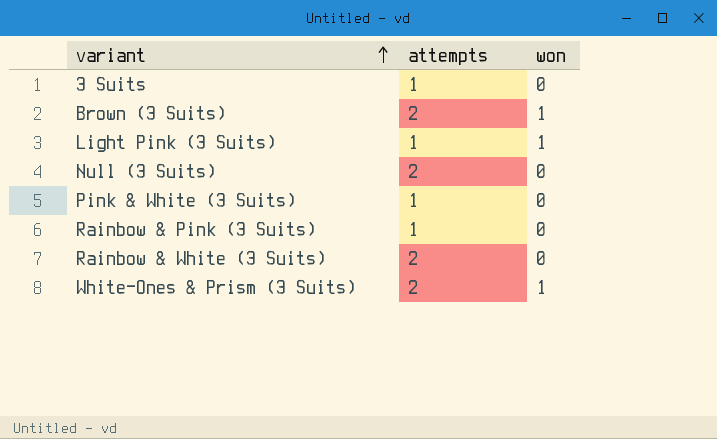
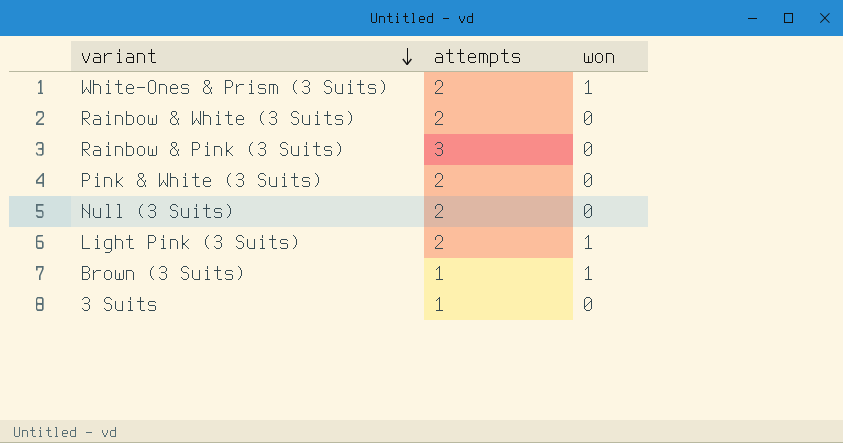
row order: variant ascending -> variant descending
Rainbow & Pink (3 Suits) | attempts: 1 -> 3
Pink & White (3 Suits) | attempts: 1 -> 2
Light Pink (3 Suits) | attempts: 1 -> 2
Brown (3 Suits) | attempts: 2 -> 1

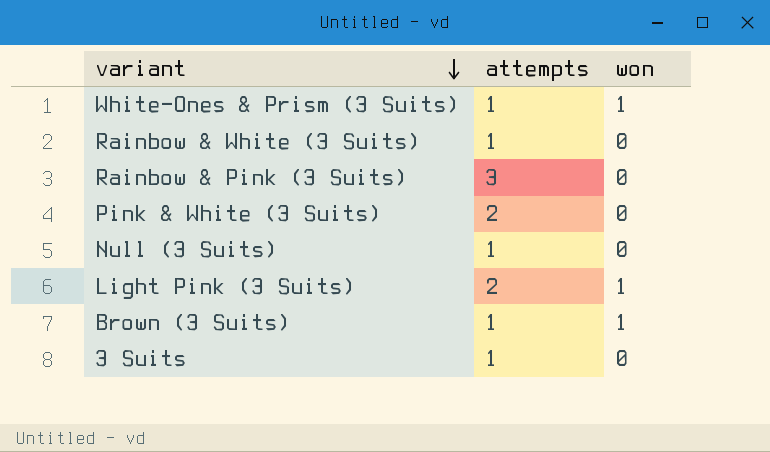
White-Ones & Prism (3 Suits) | attempts: 2 -> 1
Rainbow & White (3 Suits) | attempts: 2 -> 1
Null (3 Suits) | attempts: 2 -> 1

